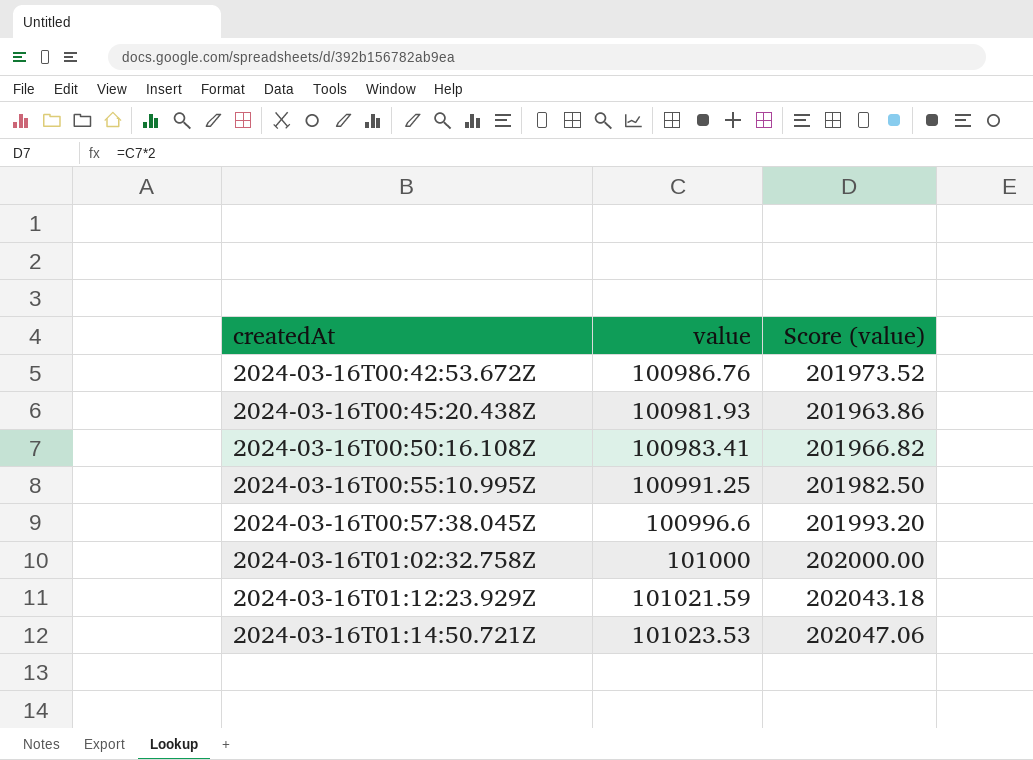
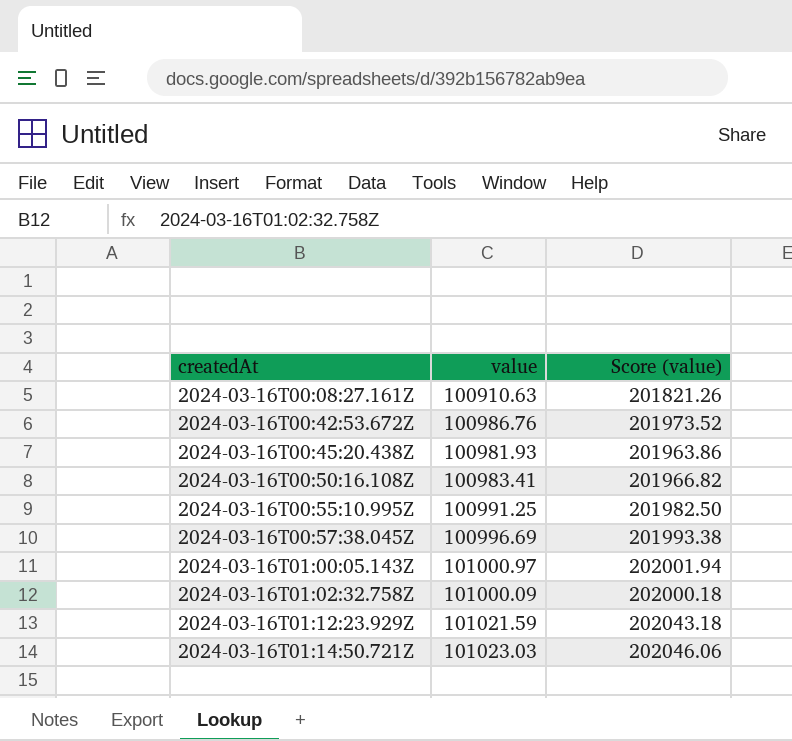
row 2024-03-16T00:08:27.161Z: none -> 100910.63 | 201821.26
2024-03-16T00:57:38.045Z | value: 100996.6 -> 100996.69
2024-03-16T00:57:38.045Z | Score (value): 201993.20 -> 201993.38
row 2024-03-16T01:00:05.143Z: none -> 101000.97 | 202001.94
2024-03-16T01:02:32.758Z | value: 101000 -> 101000.09
2024-03-16T01:02:32.758Z | Score (value): 202000.00 -> 202000.18
2024-03-16T01:14:50.721Z | value: 101023.53 -> 101023.03
2024-03-16T01:14:50.721Z | Score (value): 202047.06 -> 202046.06

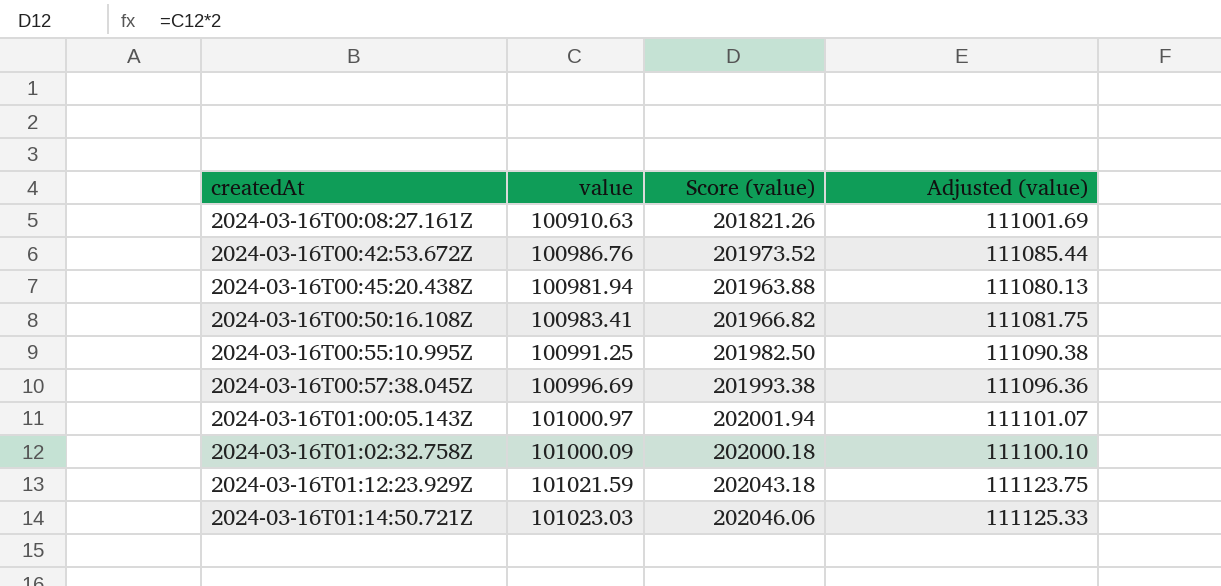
column Adjusted (value) | formula: none -> [value] * 1.1
2024-03-16T00:45:20.438Z | value: 100981.93 -> 100981.94
2024-03-16T00:45:20.438Z | Score (value): 201963.86 -> 201963.88

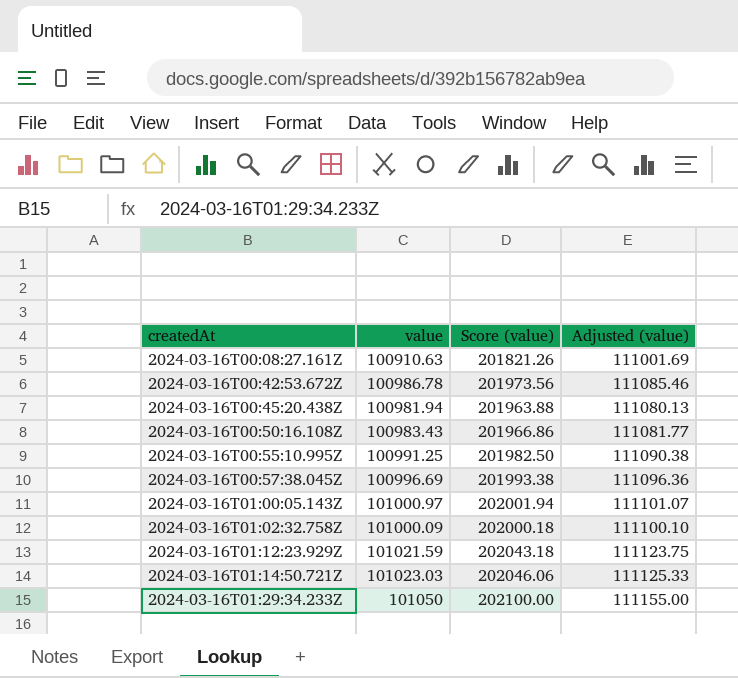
2024-03-16T00:42:53.672Z | value: 100986.76 -> 100986.78
2024-03-16T00:42:53.672Z | Score (value): 201973.52 -> 201973.56
2024-03-16T00:42:53.672Z | Adjusted (value): 111085.44 -> 111085.46
2024-03-16T00:50:16.108Z | value: 100983.41 -> 100983.43
2024-03-16T00:50:16.108Z | Score (value): 201966.82 -> 201966.86
2024-03-16T00:50:16.108Z | Adjusted (value): 111081.75 -> 111081.77
row 2024-03-16T01:29:34.233Z: none -> 101050 | 202100.00 | 111155.00

